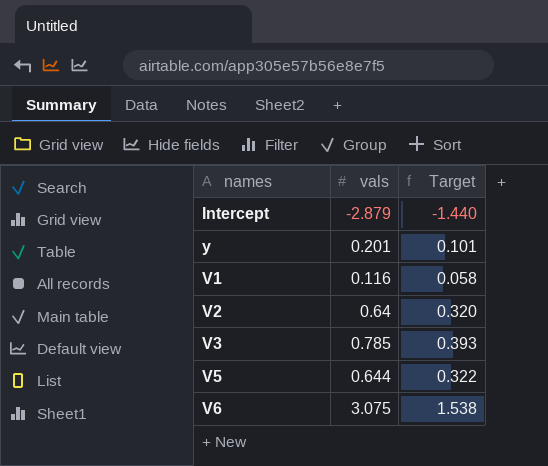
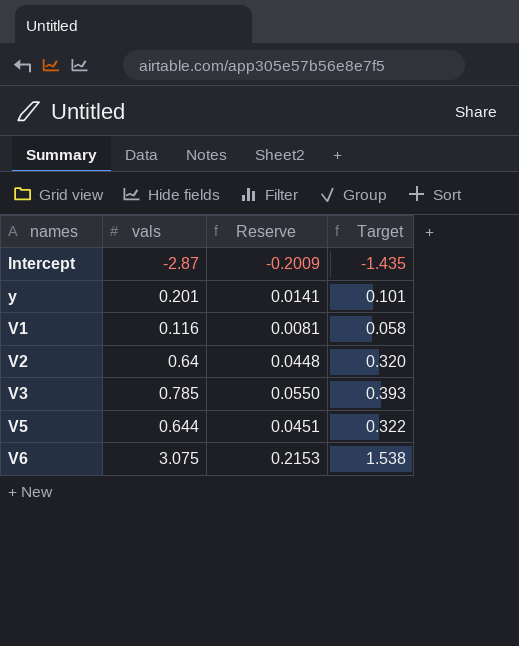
column Reserve | formula: none -> [vals] * 0.07
Intercept | vals: -2.879 -> -2.87
Intercept | Target: -1.440 -> -1.435

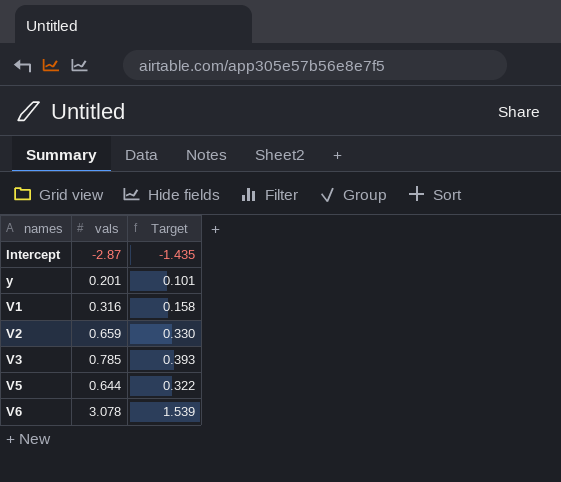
column Reserve | formula: [vals] * 0.07 -> none
V1 | vals: 0.116 -> 0.316
V1 | Target: 0.058 -> 0.158
V2 | vals: 0.64 -> 0.659
V2 | Target: 0.320 -> 0.330
V6 | vals: 3.075 -> 3.078
V6 | Target: 1.538 -> 1.539

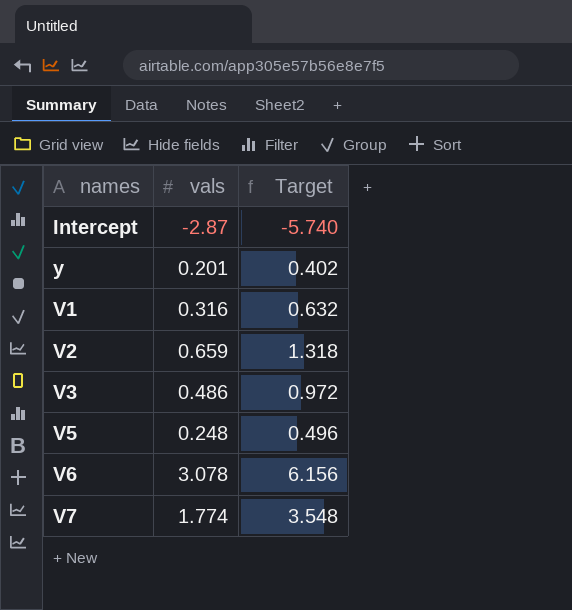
column Target | formula: [vals] * 0.5 -> [vals] * 2
V3 | vals: 0.785 -> 0.486
V5 | vals: 0.644 -> 0.248
row V7: none -> 1.774 | 3.548

